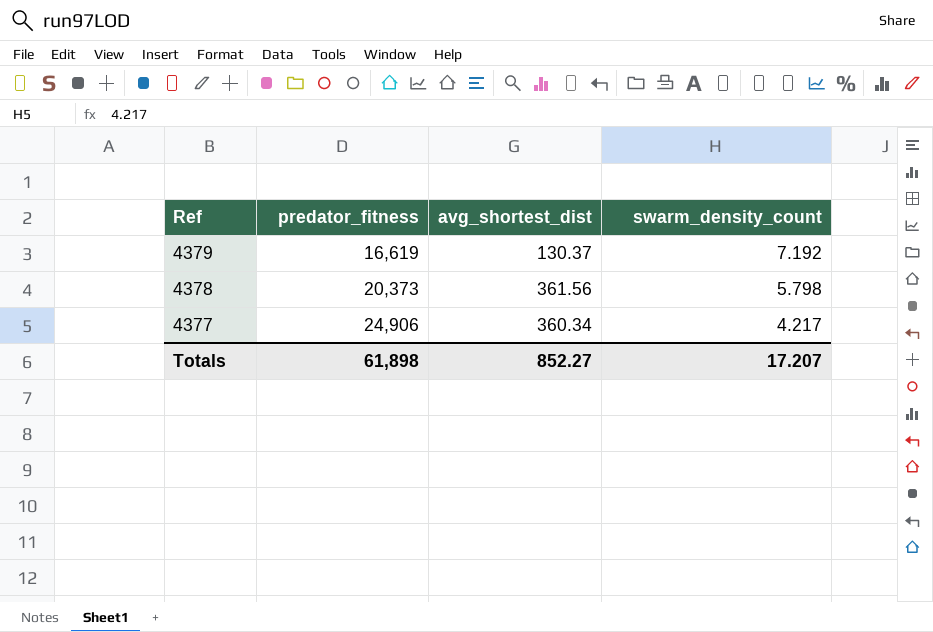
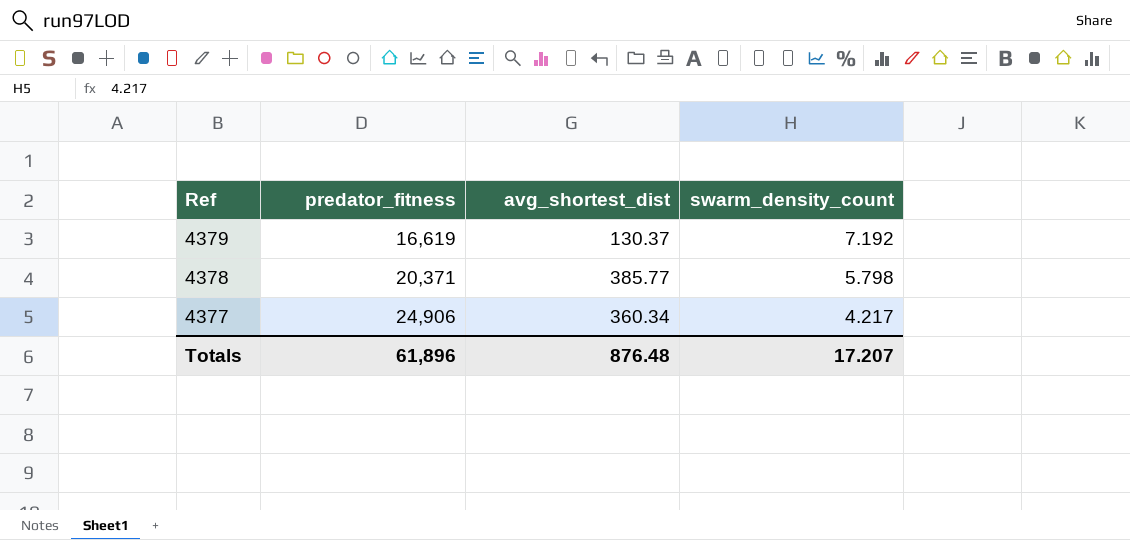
4378 | predator_fitness: 20,373 -> 20,371
4378 | avg_shortest_dist: 361.56 -> 385.77
Totals | predator_fitness: 61,898 -> 61,896
Totals | avg_shortest_dist: 852.27 -> 876.48

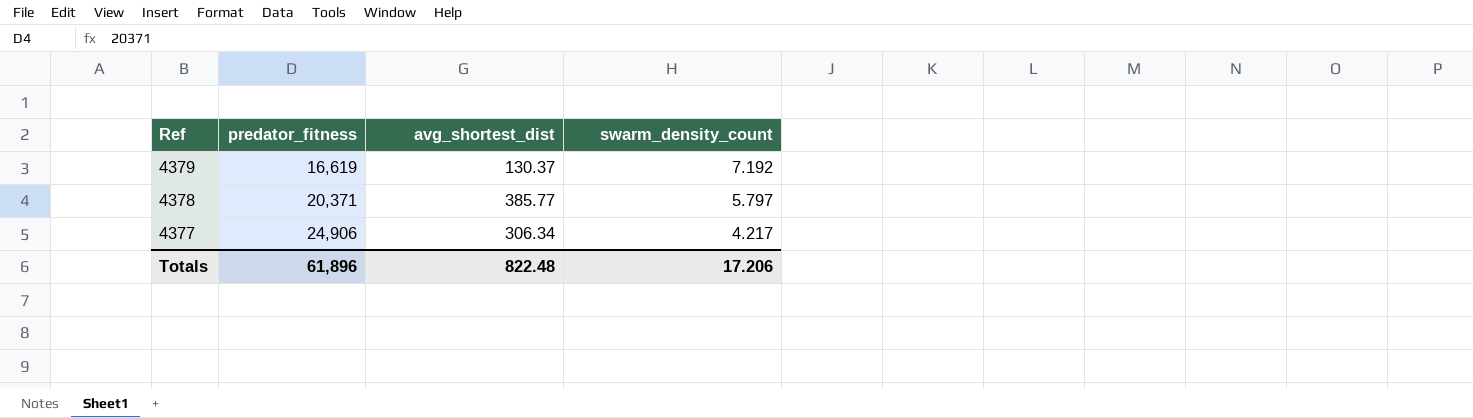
4378 | swarm_density_count: 5.798 -> 5.797
4377 | avg_shortest_dist: 360.34 -> 306.34
Totals | avg_shortest_dist: 876.48 -> 822.48
Totals | swarm_density_count: 17.207 -> 17.206

